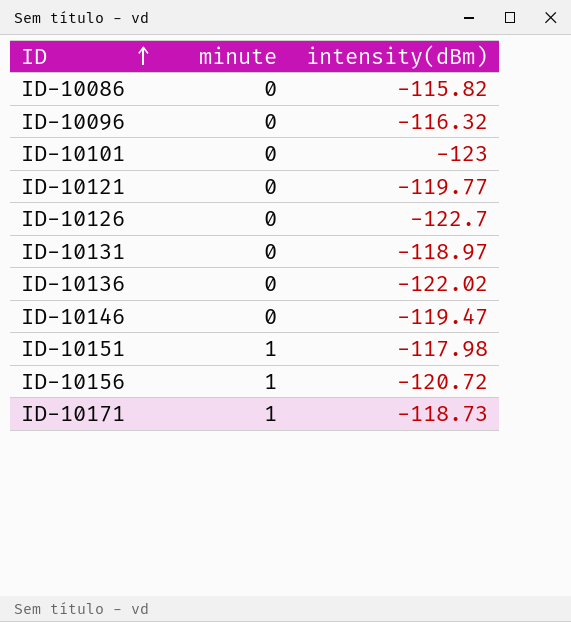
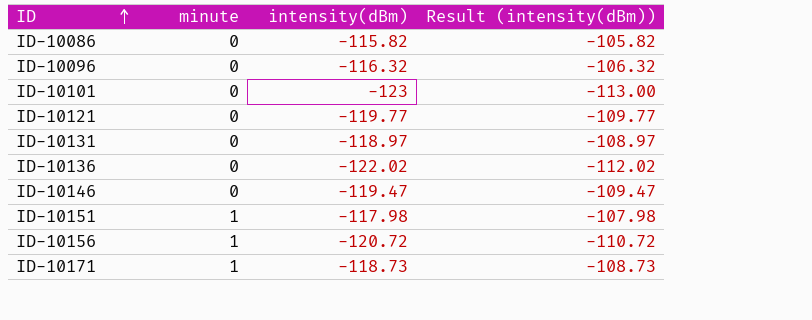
column Result (intensity(dBm)) | formula: none -> [intensity(dBm)] + 10
row ID-10126: 0 | -122.7 -> none

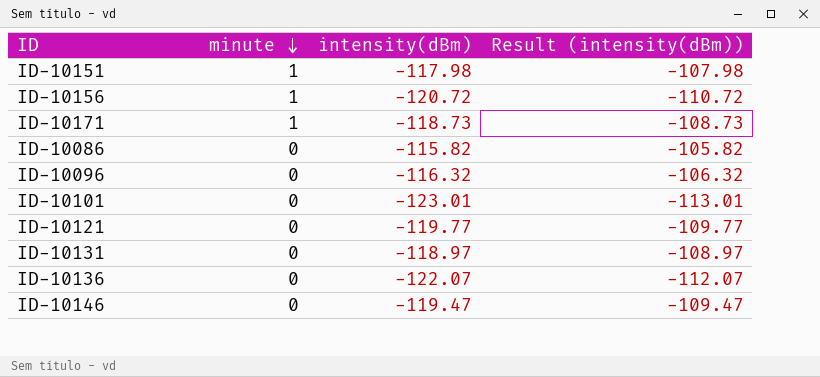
row order: ID ascending -> minute descending
ID-10101 | intensity(dBm): -123 -> -123.01
ID-10101 | Result (intensity(dBm)): -113.00 -> -113.01
ID-10136 | intensity(dBm): -122.02 -> -122.07
ID-10136 | Result (intensity(dBm)): -112.02 -> -112.07

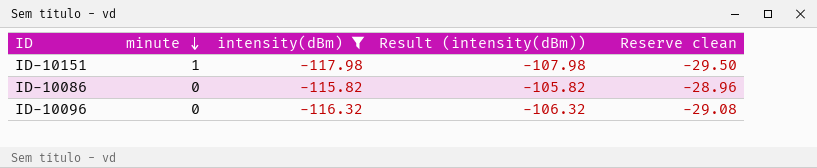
filter: none -> intensity(dBm) >= -117.98
column Reserve clean | formula: none -> [intensity(dBm)] * 0.25

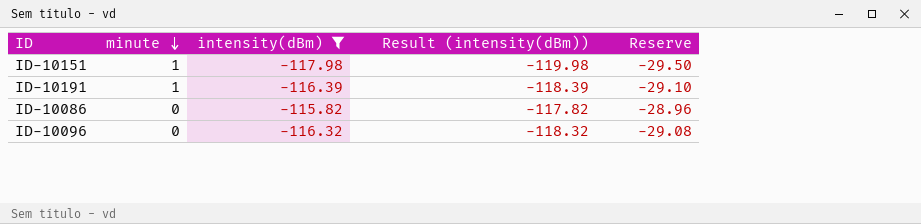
column Result (intensity(dBm)) | formula: [intensity(dBm)] + 10 -> [intensity(dBm)] - 2
column name: Reserve clean -> Reserve
row ID-10191: none -> 1 | -116.39 | -118.39 | -29.10

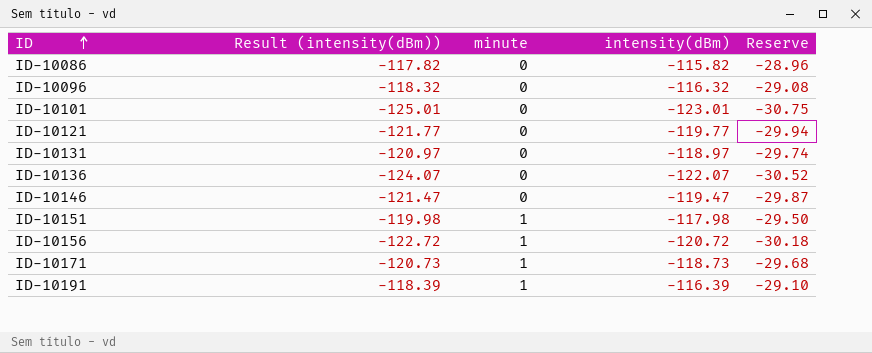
filter: intensity(dBm) >= -117.98 -> none
row order: minute descending -> ID ascending
column Result (intensity(dBm)) | position: 4 -> 2

